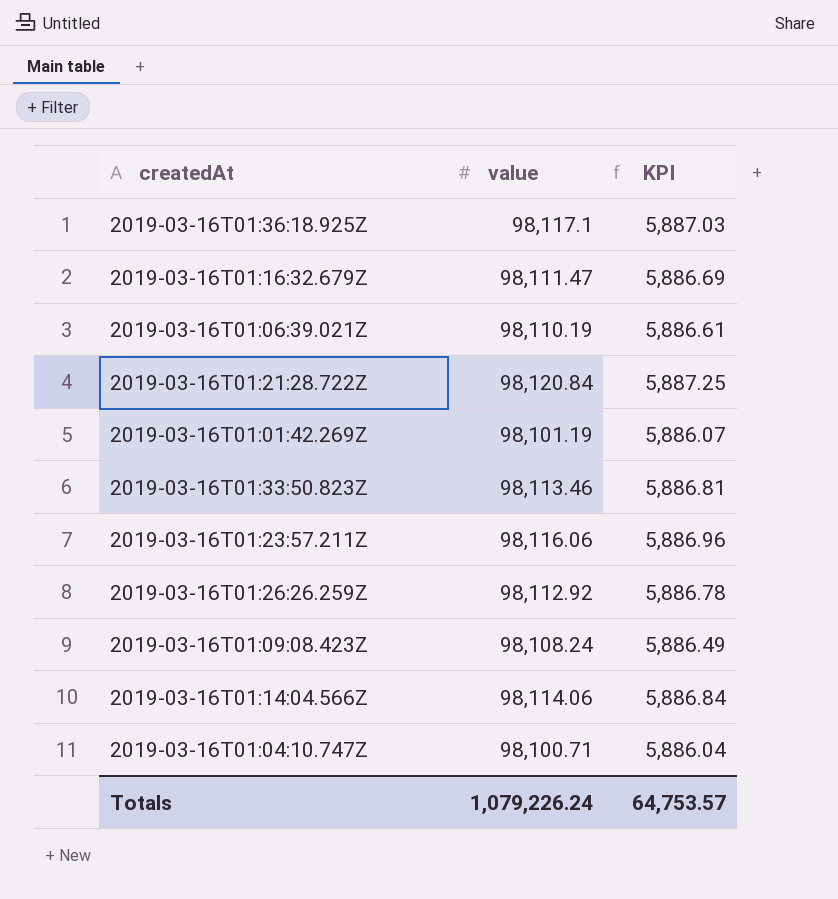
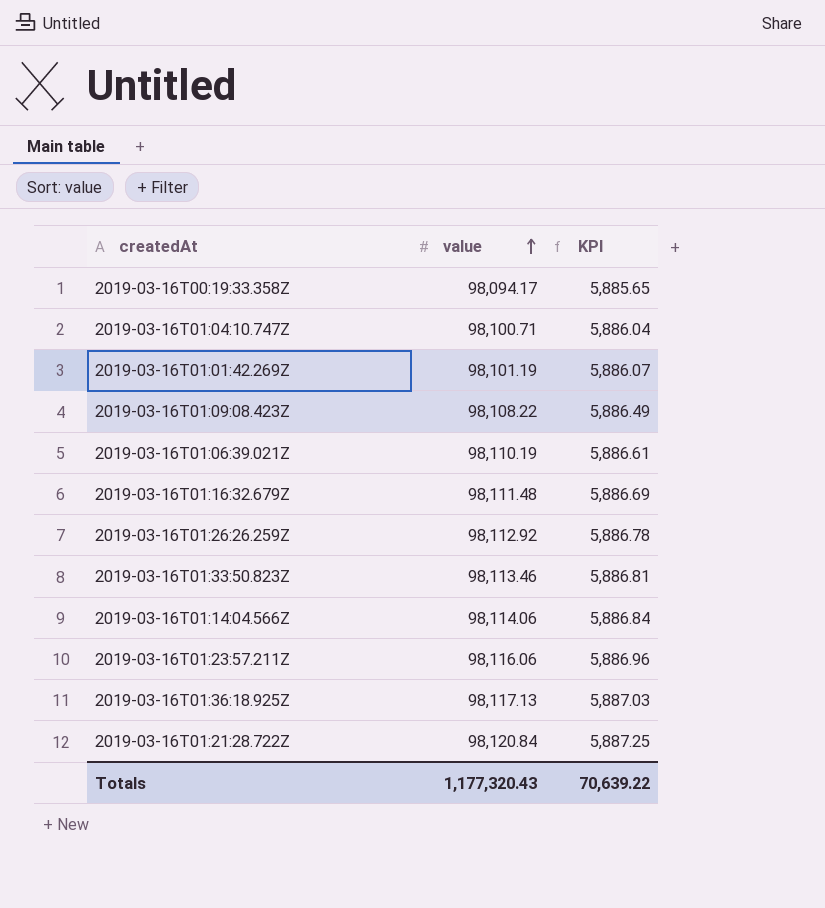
row order: none -> value ascending
row 2019-03-16T00:19:33.358Z: none -> 98,094.17 | 5,885.65
2019-03-16T01:09:08.423Z | value: 98,108.24 -> 98,108.22
2019-03-16T01:16:32.679Z | value: 98,111.47 -> 98,111.48
2019-03-16T01:36:18.925Z | value: 98,117.1 -> 98,117.13
Totals | value: 1,079,226.24 -> 1,177,320.43
Totals | KPI: 64,753.57 -> 70,639.22

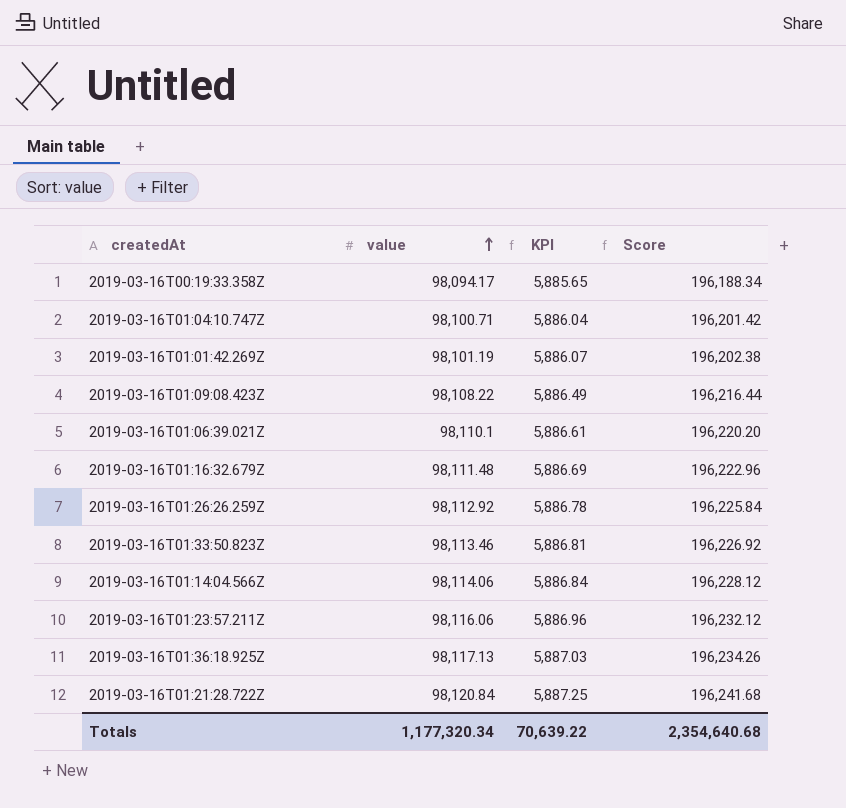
column Score | formula: none -> [value] * 2
2019-03-16T01:06:39.021Z | value: 98,110.19 -> 98,110.1
Totals | value: 1,177,320.43 -> 1,177,320.34

